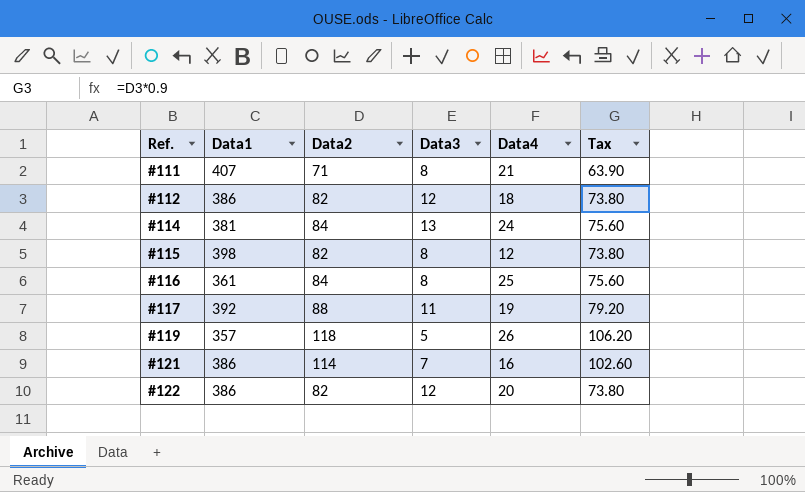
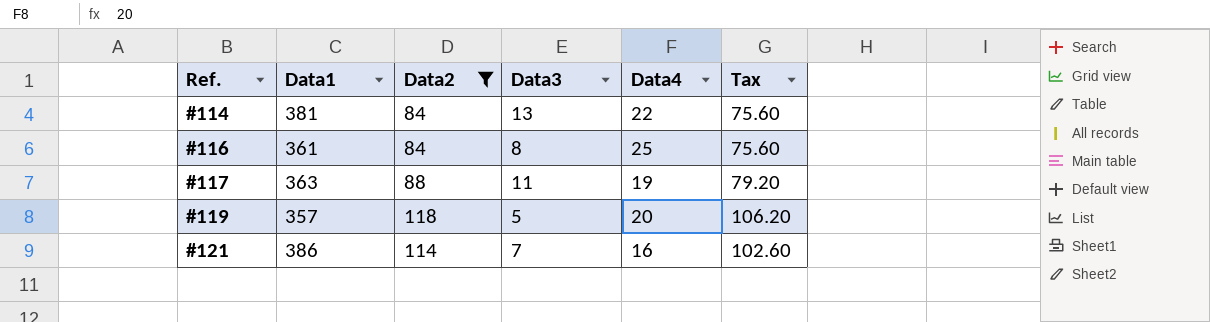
filter: none -> Data2 >= 84
#114 | Data4: 24 -> 22
#117 | Data1: 392 -> 363
#119 | Data4: 26 -> 20

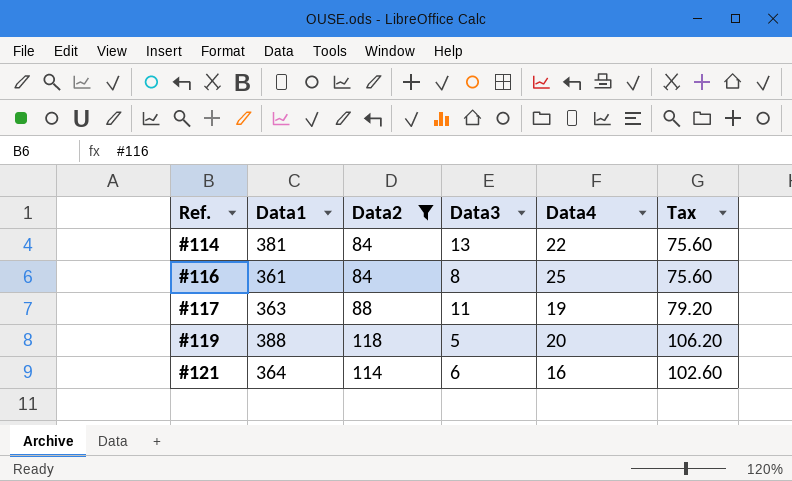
#119 | Data1: 357 -> 388
#121 | Data1: 386 -> 364
#121 | Data3: 7 -> 6

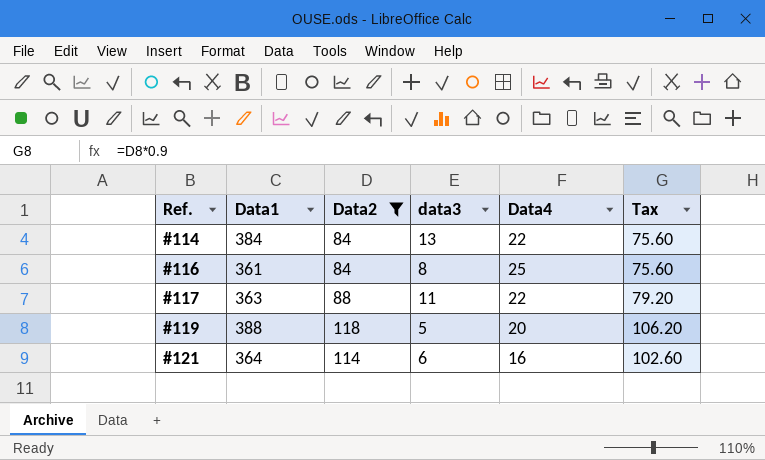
column name: Data3 -> data3
#114 | Data1: 381 -> 384
#117 | Data4: 19 -> 22

